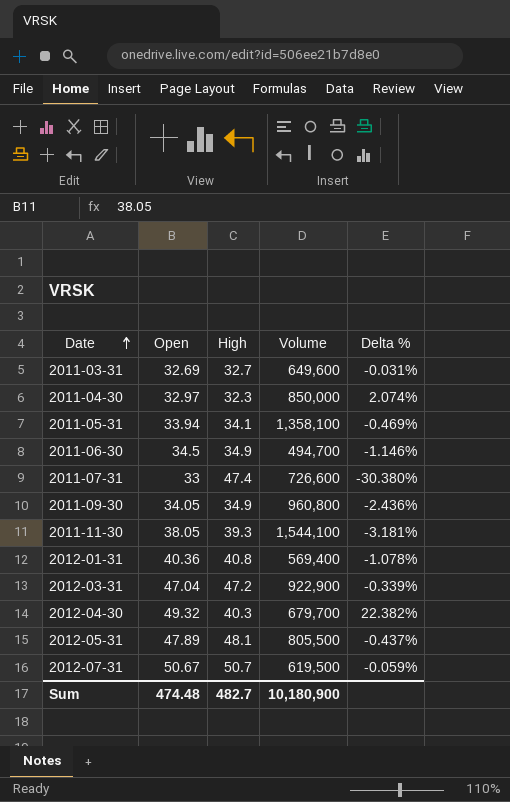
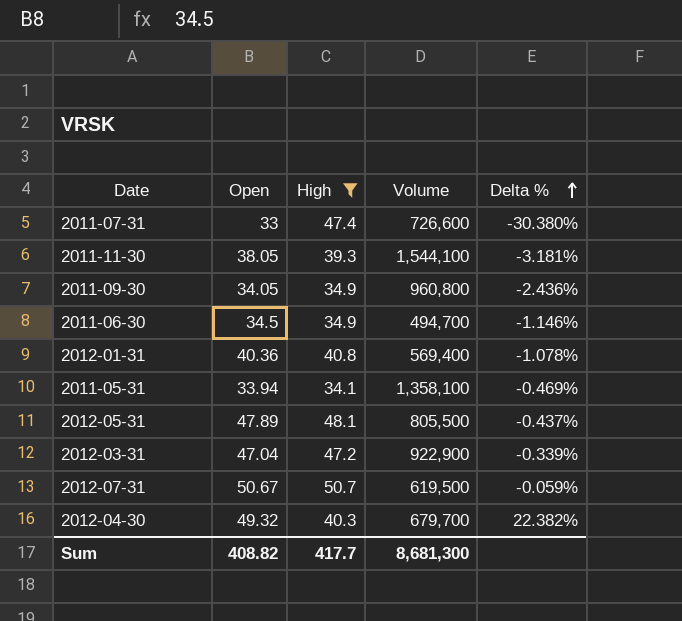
filter: none -> High >= 34.1
row order: Date ascending -> Delta % ascending
Sum | Open: 474.48 -> 408.82
Sum | High: 482.7 -> 417.7
Sum | Volume: 10,180,900 -> 8,681,300

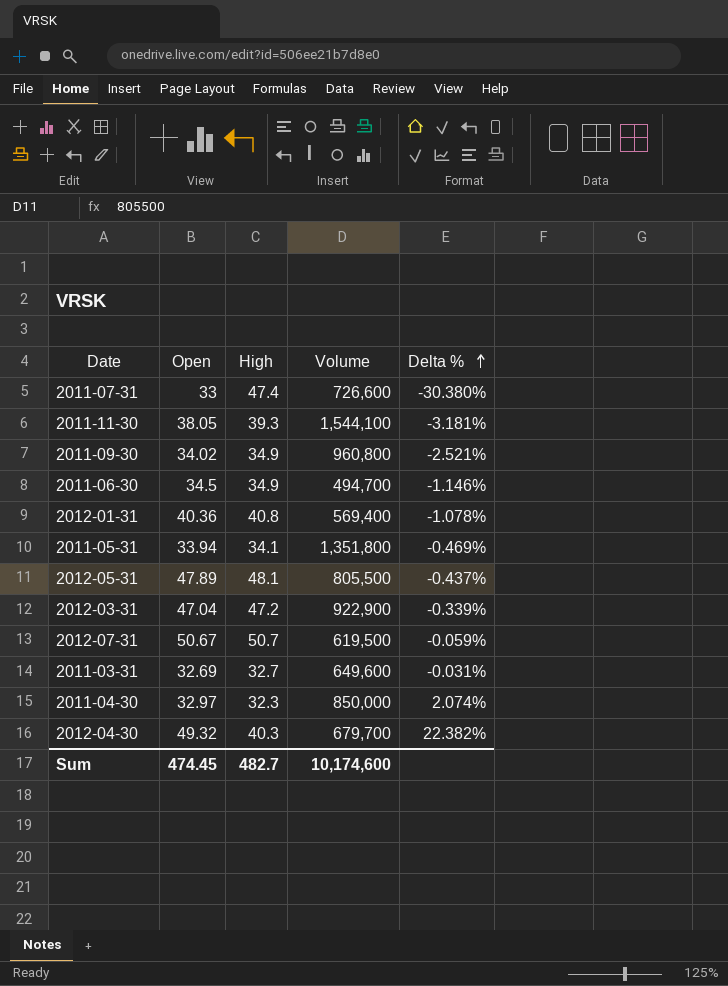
filter: High >= 34.1 -> none
2011-09-30 | Open: 34.05 -> 34.02
2011-09-30 | Delta %: -2.436% -> -2.521%
2011-05-31 | Volume: 1,358,100 -> 1,351,800
Sum | Open: 408.82 -> 474.45
Sum | High: 417.7 -> 482.7
Sum | Volume: 8,681,300 -> 10,174,600

